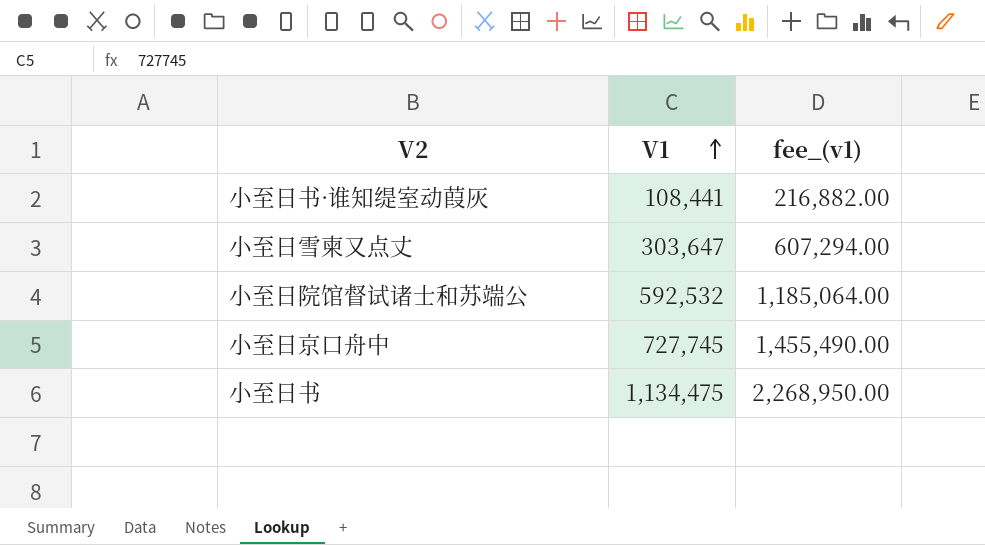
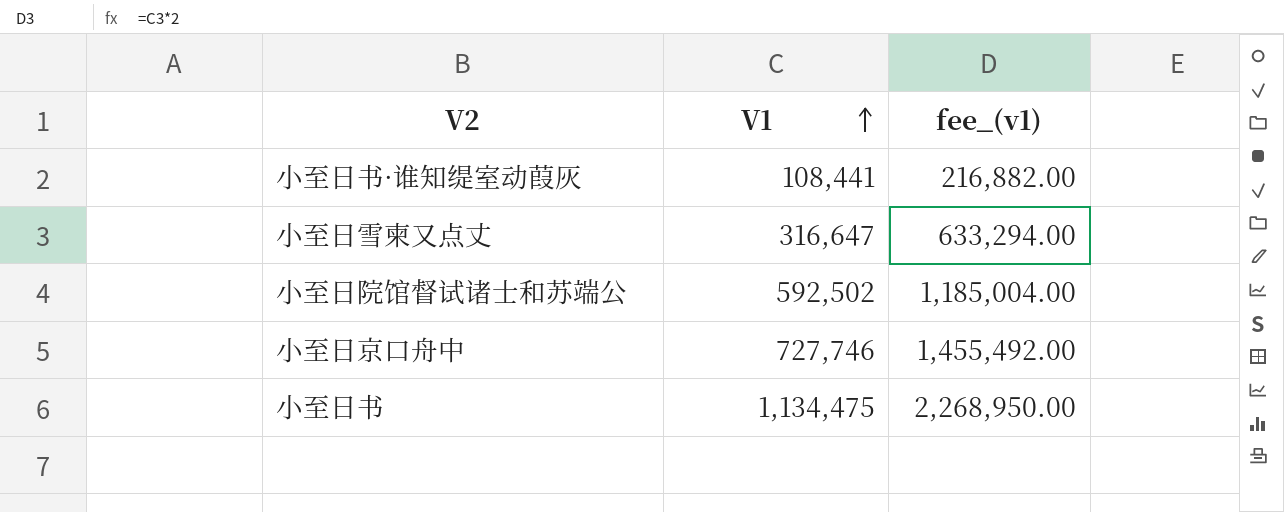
小至日雪柬又点丈 | V1: 303,647 -> 316,647
小至日雪柬又点丈 | fee_(v1): 607,294.00 -> 633,294.00
小至日院馆督试诸士和苏端公 | V1: 592,532 -> 592,502
小至日院馆督试诸士和苏端公 | fee_(v1): 1,185,064.00 -> 1,185,004.00
小至日京口舟中 | V1: 727,745 -> 727,746
小至日京口舟中 | fee_(v1): 1,455,490.00 -> 1,455,492.00

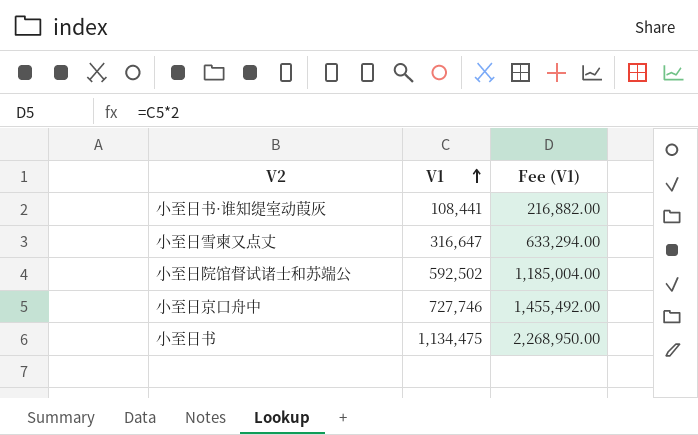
column name: fee_(v1) -> Fee (V1)

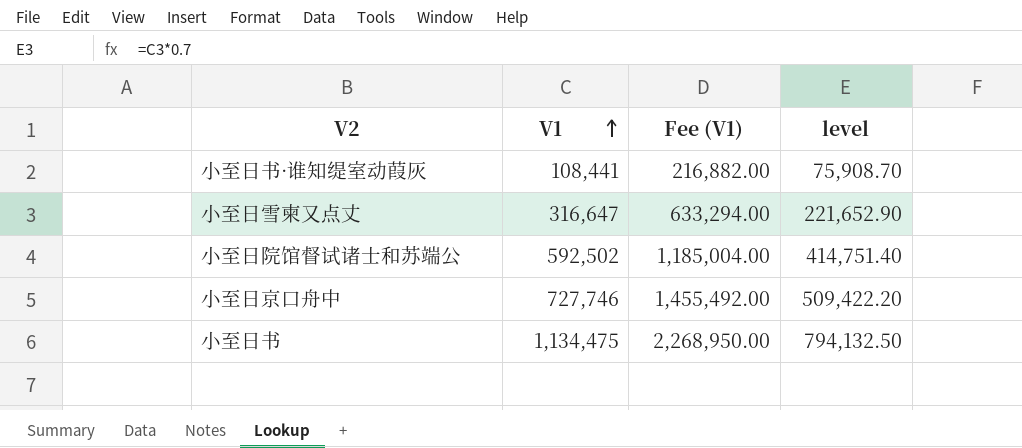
column level | formula: none -> [V1] * 0.7

